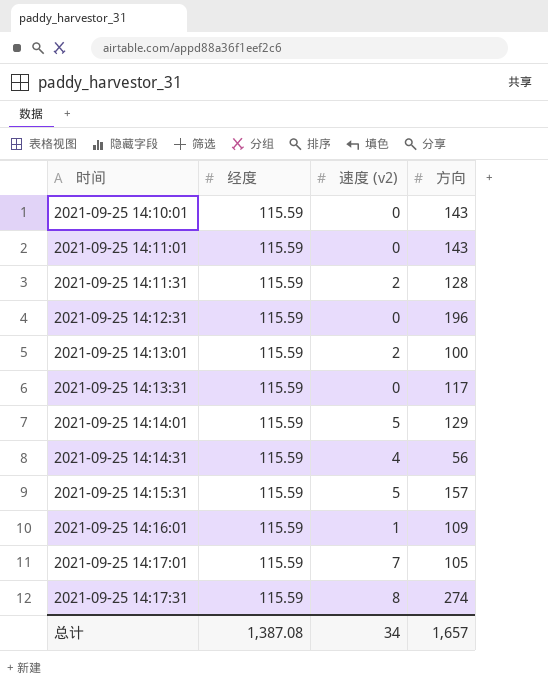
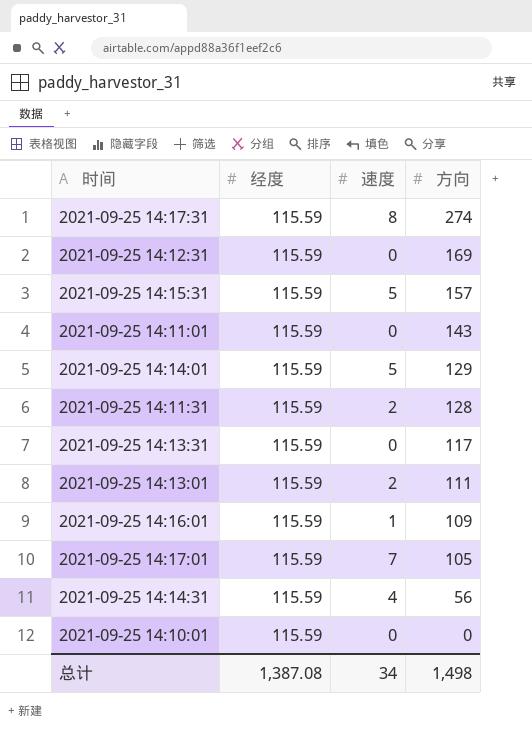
row order: 时间 ascending -> 方向 descending
column name: 速度 (v2) -> 速度
2021-09-25 14:12:31 | 方向: 196 -> 169
2021-09-25 14:13:01 | 方向: 100 -> 111
2021-09-25 14:10:01 | 方向: 143 -> 0
总计 | 方向: 1,657 -> 1,498

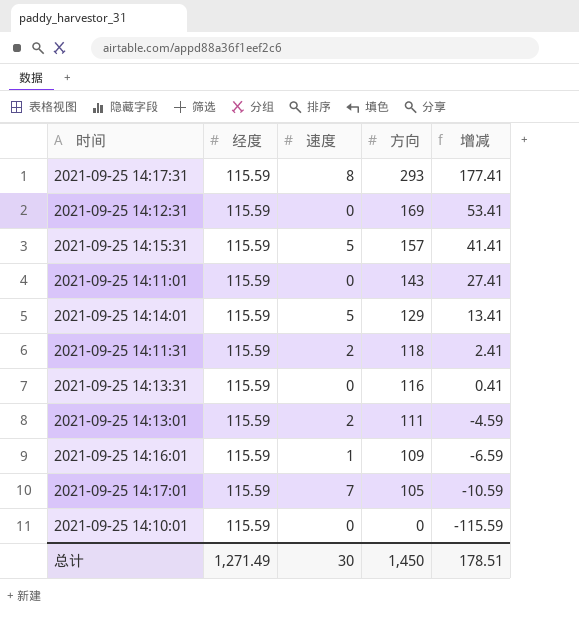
column 增减 | formula: none -> [方向] - [经度]
row 2021-09-25 14:14:31: 115.59 | 4 | 56 -> none
2021-09-25 14:17:31 | 方向: 274 -> 293
2021-09-25 14:11:31 | 方向: 128 -> 118
2021-09-25 14:13:31 | 方向: 117 -> 116
总计 | 经度: 1,387.08 -> 1,271.49
总计 | 速度: 34 -> 30
总计 | 方向: 1,498 -> 1,450

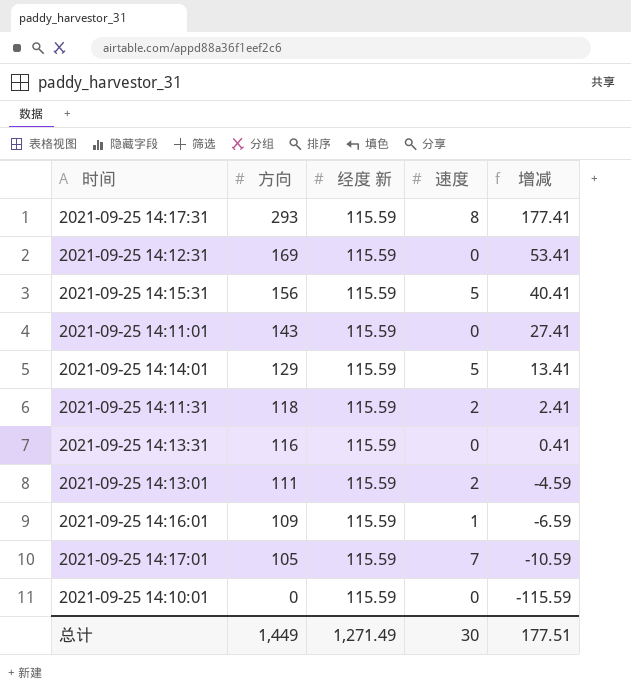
column 方向 | position: 4 -> 2
column name: 经度 -> 经度 新
2021-09-25 14:15:31 | 方向: 157 -> 156
2021-09-25 14:15:31 | 增减: 41.41 -> 40.41
总计 | 方向: 1,450 -> 1,449
总计 | 增减: 178.51 -> 177.51

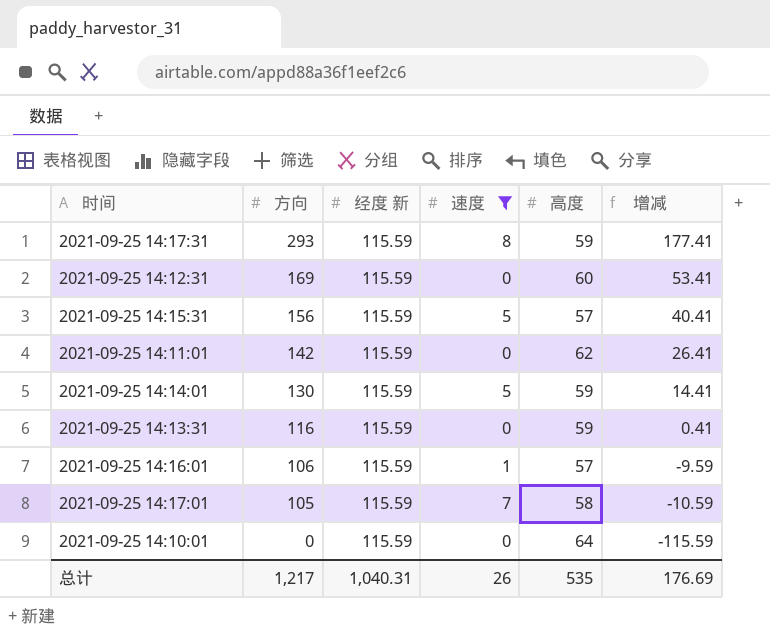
filter: none -> 速度 != 2
column 高度 | position: none -> 5
2021-09-25 14:11:01 | 方向: 143 -> 142
2021-09-25 14:11:01 | 增减: 27.41 -> 26.41
2021-09-25 14:14:01 | 方向: 129 -> 130
2021-09-25 14:14:01 | 增减: 13.41 -> 14.41
2021-09-25 14:16:01 | 方向: 109 -> 106
2021-09-25 14:16:01 | 增减: -6.59 -> -9.59
总计 | 方向: 1,449 -> 1,217
总计 | 经度 新: 1,271.49 -> 1,040.31
总计 | 速度: 30 -> 26
总计 | 增减: 177.51 -> 176.69

